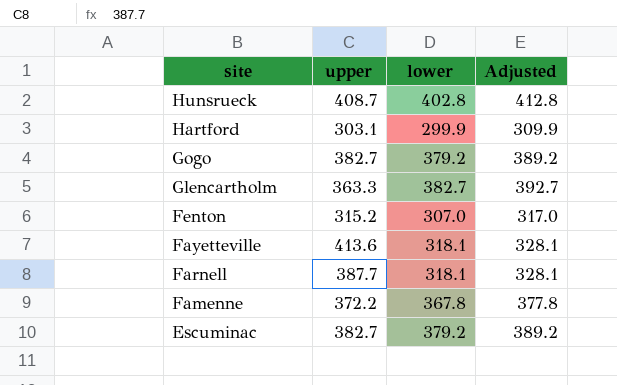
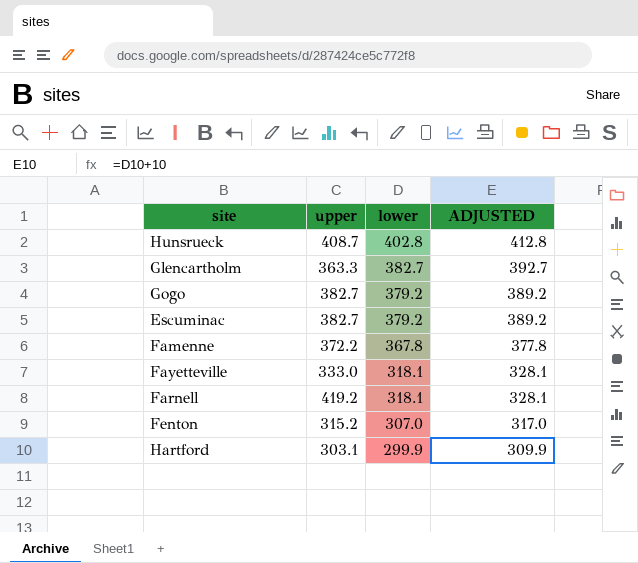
row order: site descending -> lower descending
column name: Adjusted -> ADJUSTED
Fayetteville | upper: 413.6 -> 333.0
Farnell | upper: 387.7 -> 419.2

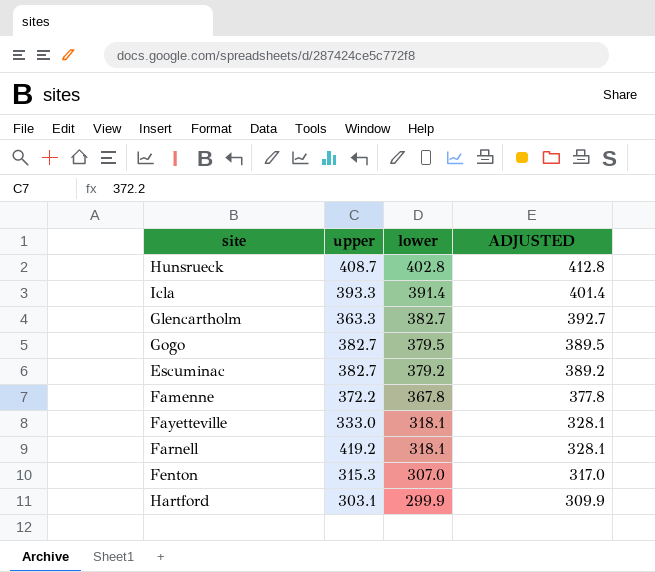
row Icla: none -> 393.3 | 391.4 | 401.4
Gogo | lower: 379.2 -> 379.5
Gogo | ADJUSTED: 389.2 -> 389.5
Fenton | upper: 315.2 -> 315.3

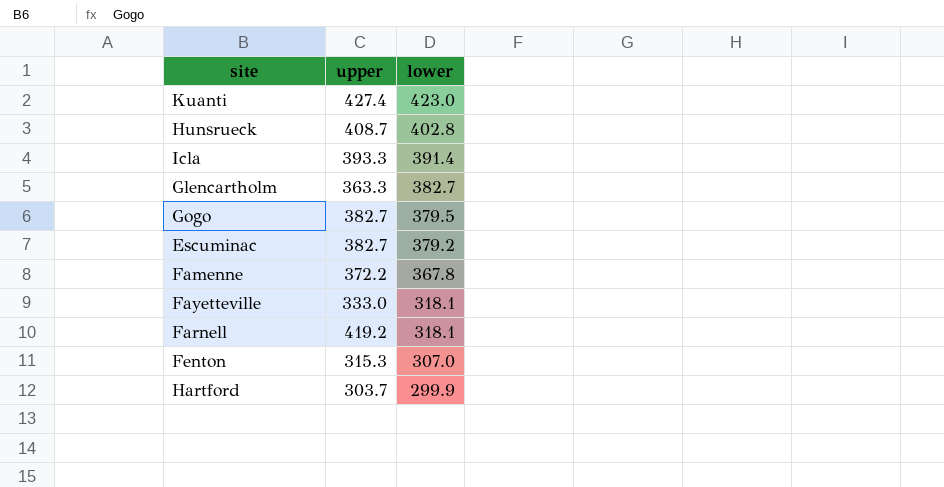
column ADJUSTED | formula: [lower] + 10 -> none
row Kuanti: none -> 427.4 | 423.0
Hartford | upper: 303.1 -> 303.7

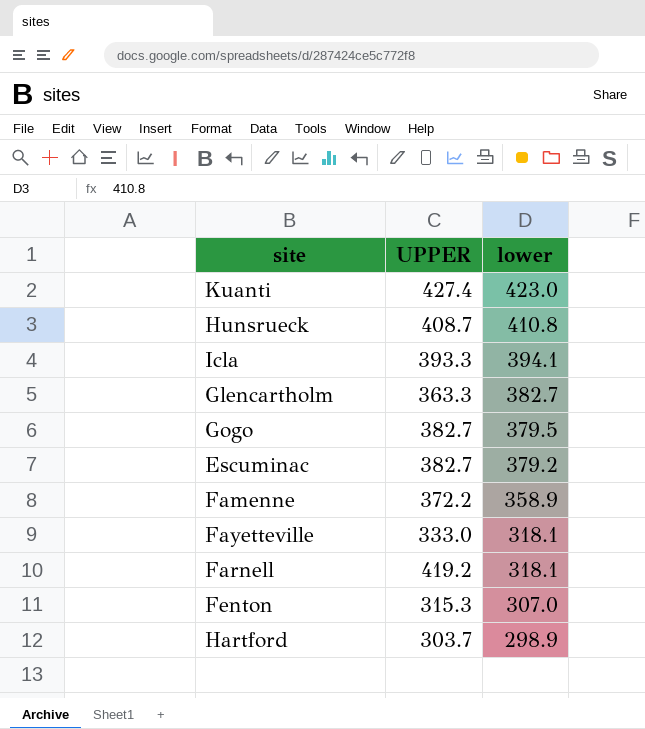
column name: upper -> UPPER
Hunsrueck | lower: 402.8 -> 410.8
Icla | lower: 391.4 -> 394.1
Famenne | lower: 367.8 -> 358.9
Hartford | lower: 299.9 -> 298.9

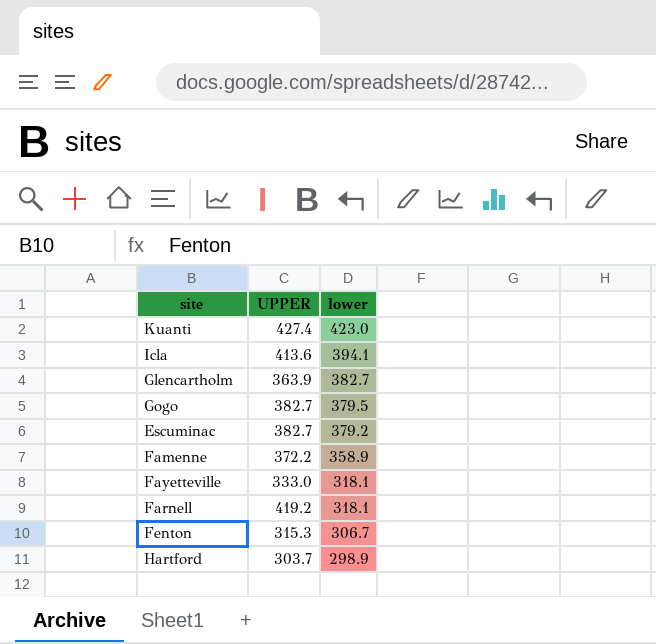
row Hunsrueck: 408.7 | 410.8 -> none
Icla | UPPER: 393.3 -> 413.6
Glencartholm | UPPER: 363.3 -> 363.9
Fenton | lower: 307.0 -> 306.7

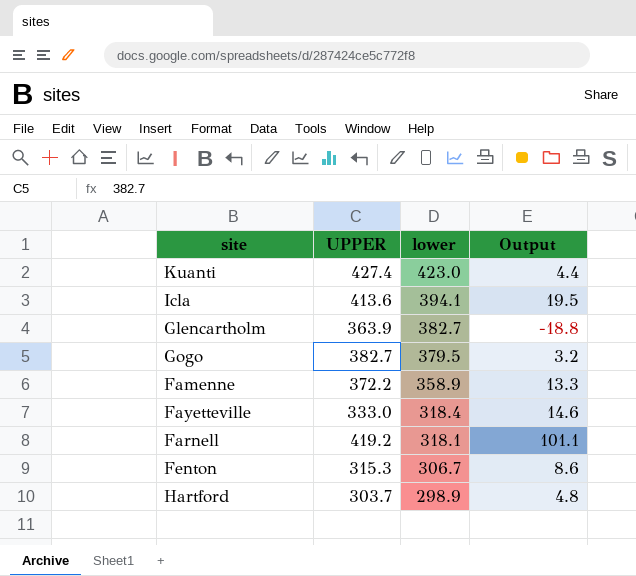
column Output | formula: none -> [UPPER] - [lower]
row Escuminac: 382.7 | 379.2 -> none
Fayetteville | lower: 318.1 -> 318.4

